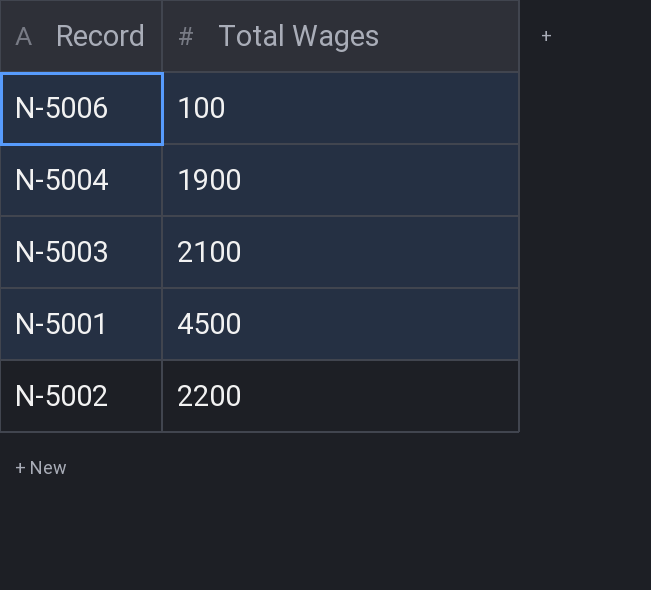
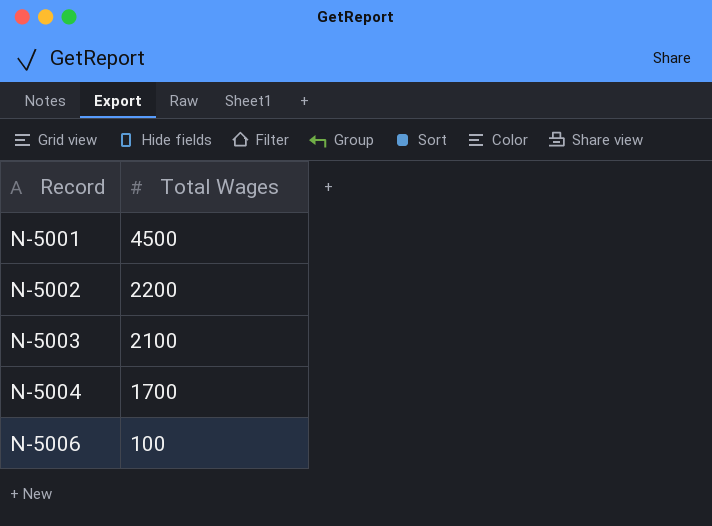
row order: none -> Record ascending
N-5004 | Total Wages: 1900 -> 1700

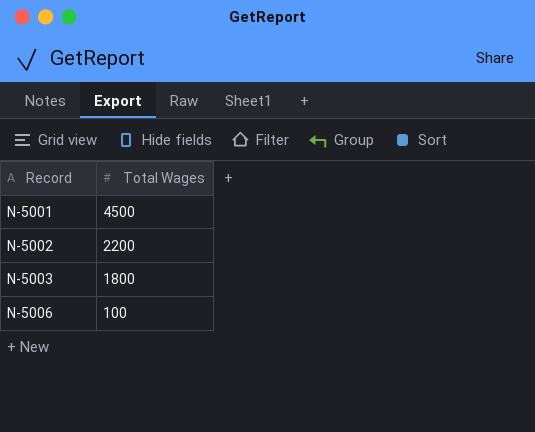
row N-5004: 1700 -> none
N-5003 | Total Wages: 2100 -> 1800

